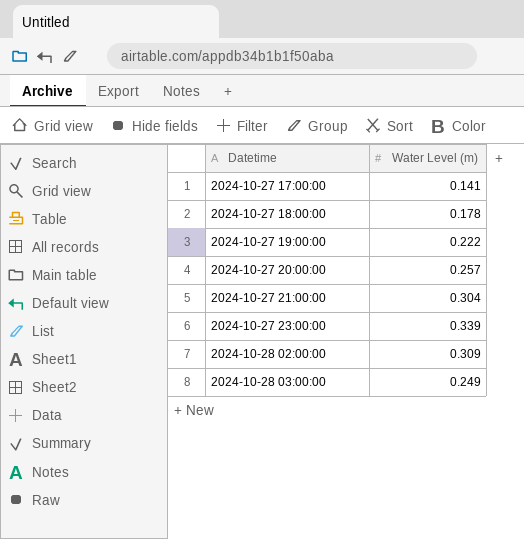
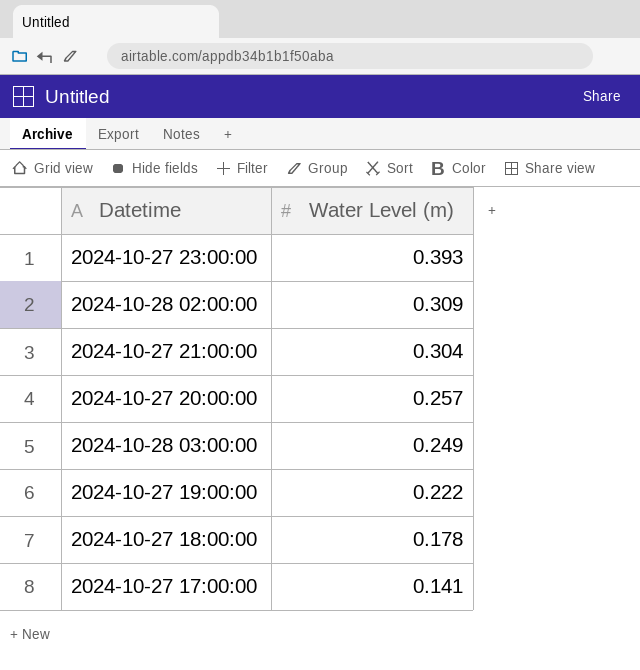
row order: Datetime ascending -> Water Level (m) descending
2024-10-27 23:00:00 | Water Level (m): 0.339 -> 0.393

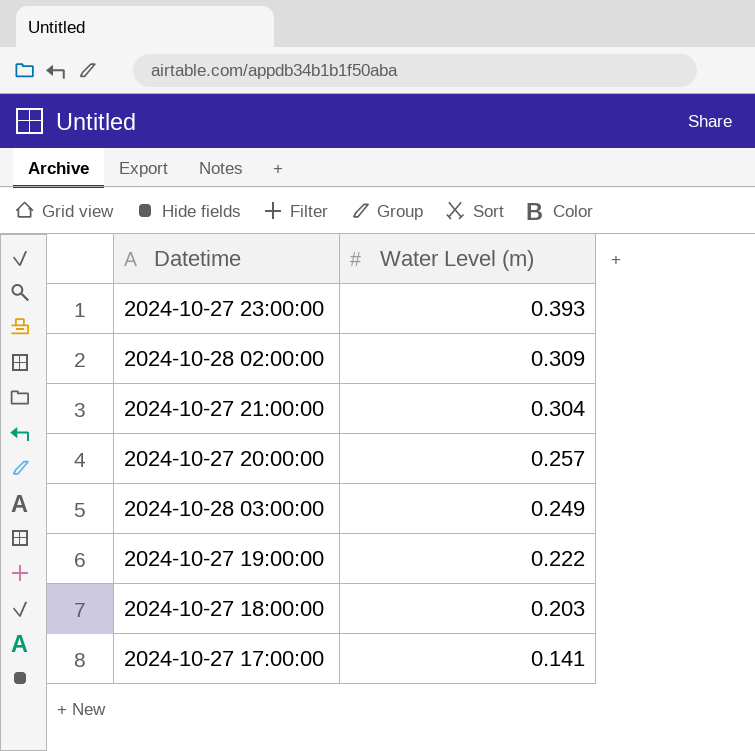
2024-10-27 18:00:00 | Water Level (m): 0.178 -> 0.203

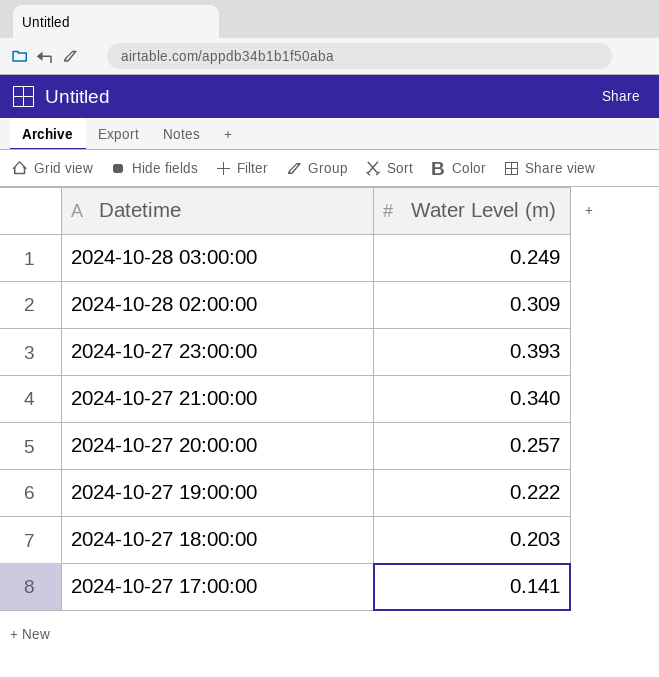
row order: Water Level (m) descending -> Datetime descending
2024-10-27 21:00:00 | Water Level (m): 0.304 -> 0.340

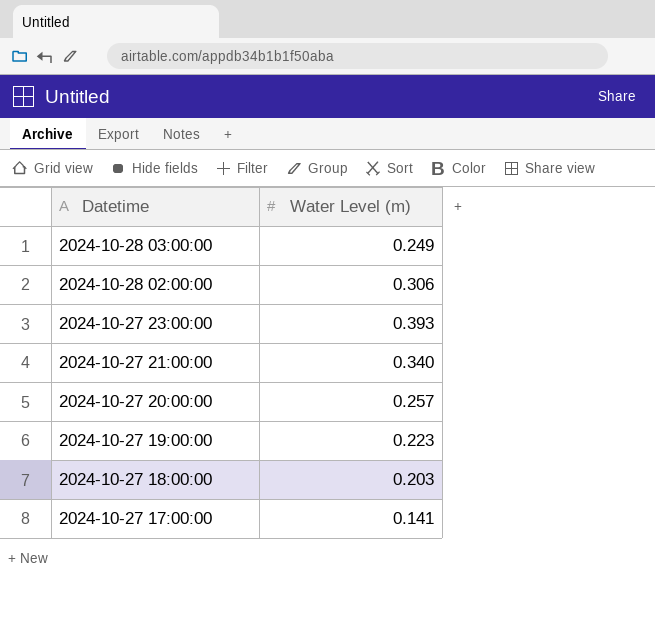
2024-10-28 02:00:00 | Water Level (m): 0.309 -> 0.306
2024-10-27 19:00:00 | Water Level (m): 0.222 -> 0.223

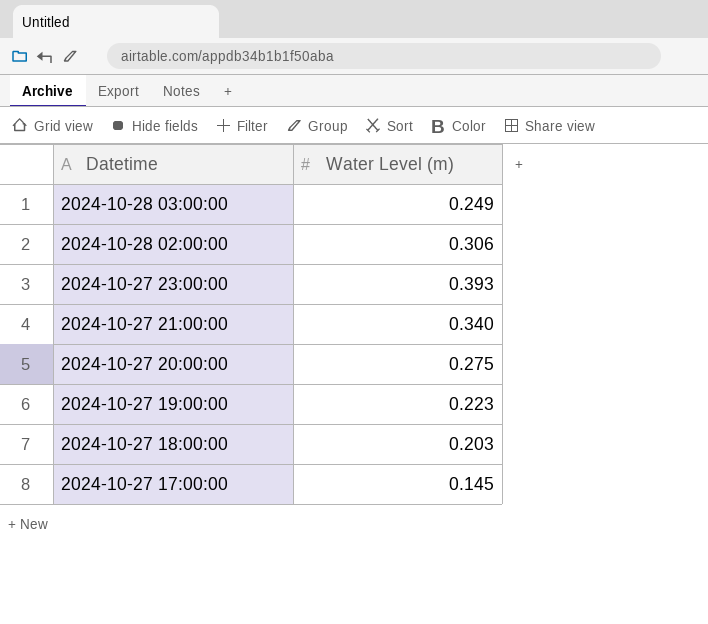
2024-10-27 20:00:00 | Water Level (m): 0.257 -> 0.275
2024-10-27 17:00:00 | Water Level (m): 0.141 -> 0.145

